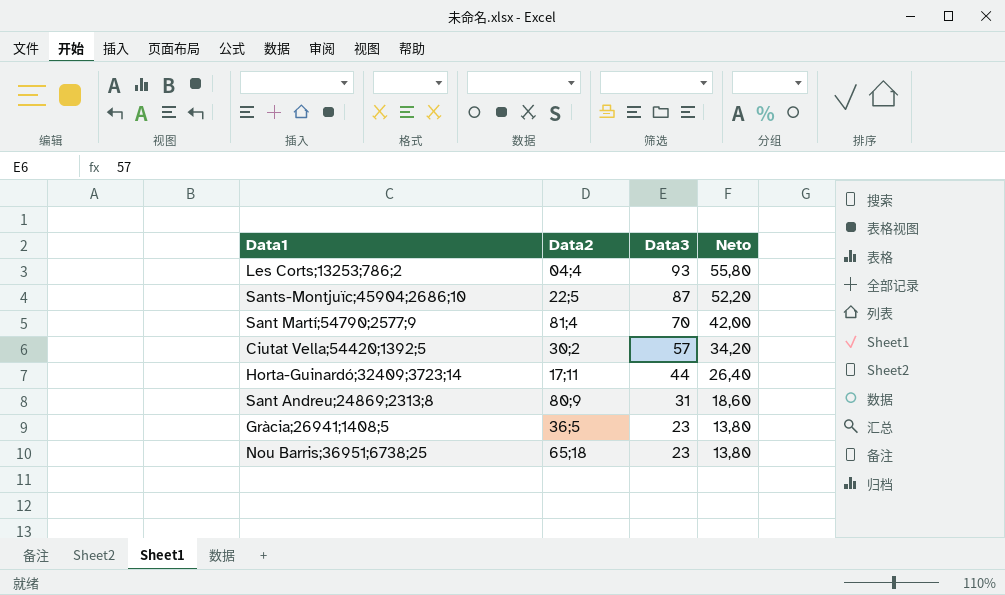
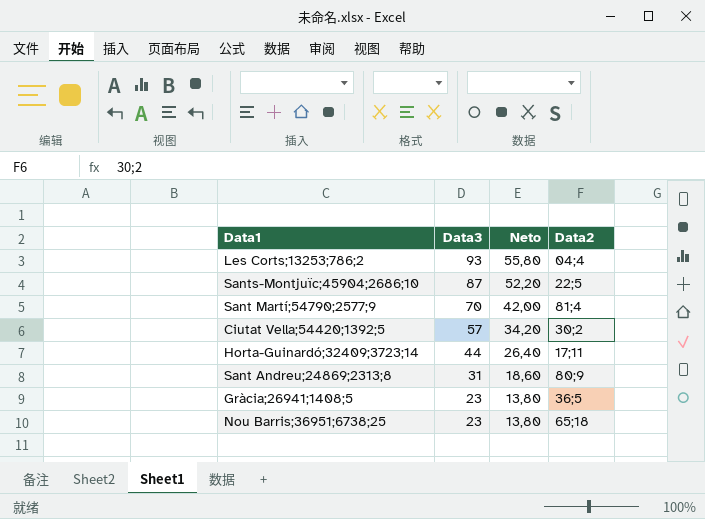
column Data2 | position: 2 -> 4

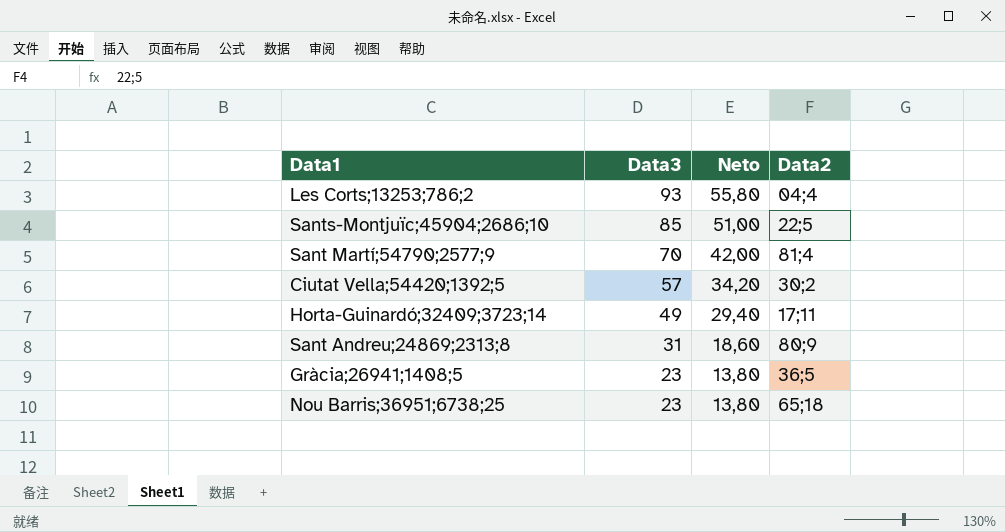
Sants-Montjuïc;45904;2686;10 | Data3: 87 -> 85
Sants-Montjuïc;45904;2686;10 | Neto: 52,20 -> 51,00
Horta-Guinardó;32409;3723;14 | Data3: 44 -> 49
Horta-Guinardó;32409;3723;14 | Neto: 26,40 -> 29,40

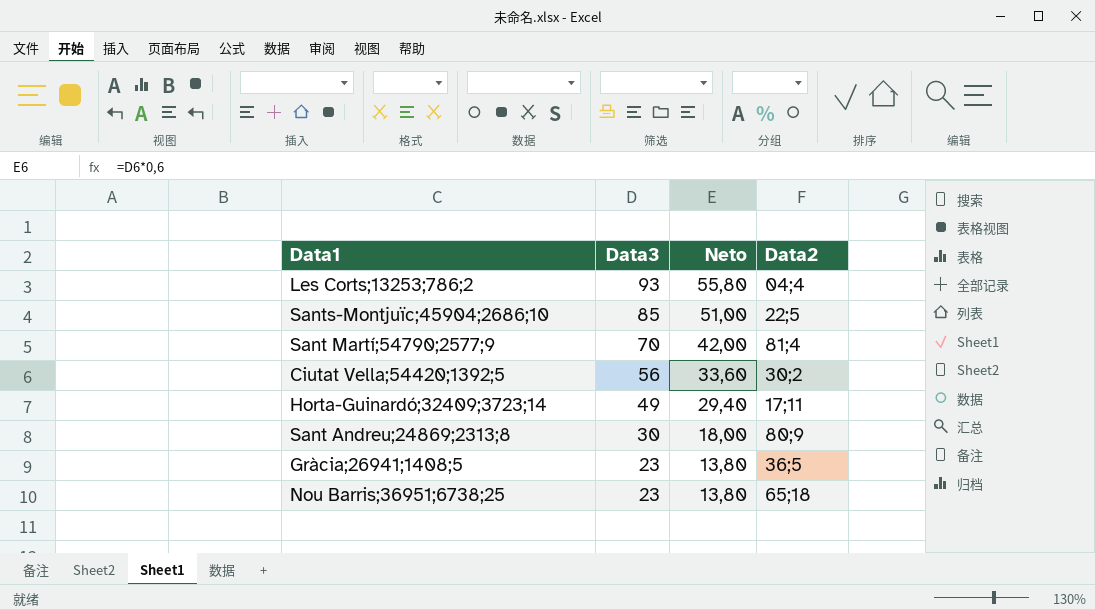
Ciutat Vella;54420;1392;5 | Data3: 57 -> 56
Ciutat Vella;54420;1392;5 | Neto: 34,20 -> 33,60
Sant Andreu;24869;2313;8 | Data3: 31 -> 30
Sant Andreu;24869;2313;8 | Neto: 18,60 -> 18,00

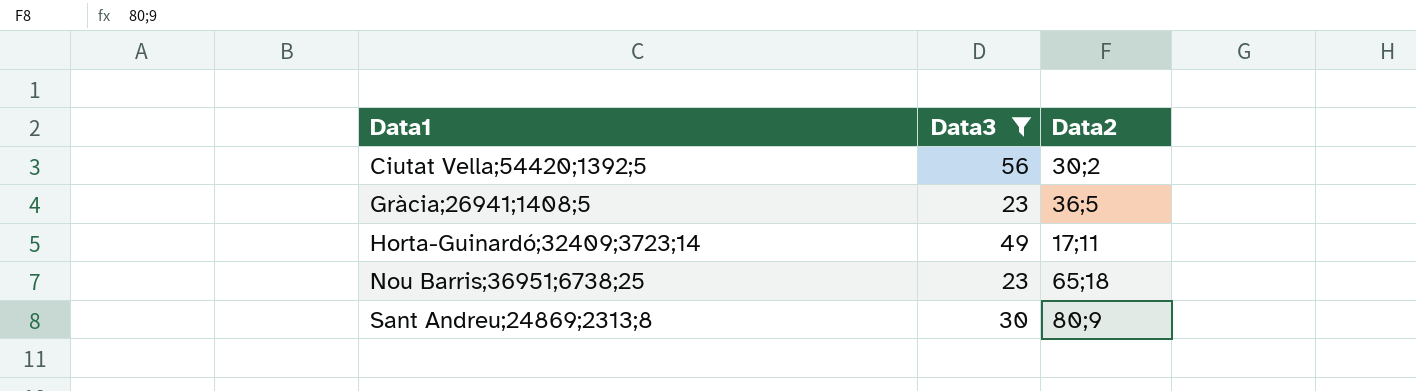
filter: none -> Data3 <= 56
row order: Data3 descending -> Data1 ascending
column Neto | formula: [Data3] * 0,6 -> none

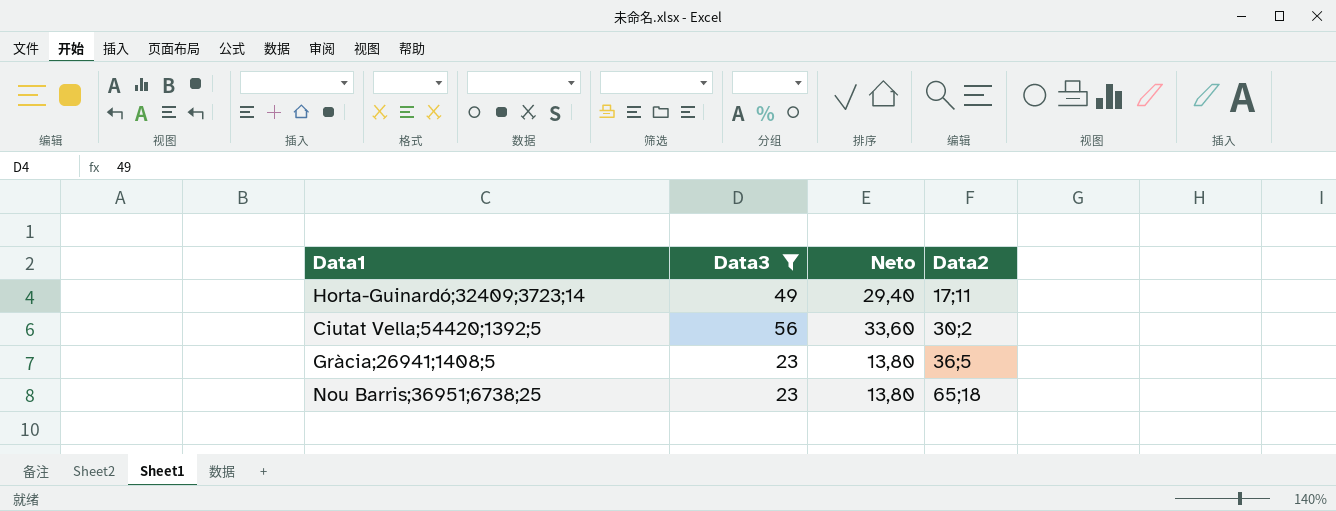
row order: Data1 ascending -> Data2 ascending
column Neto | formula: none -> [Data3] * 0,6
row Sant Andreu;24869;2313;8: 30 | 80;9 -> none

